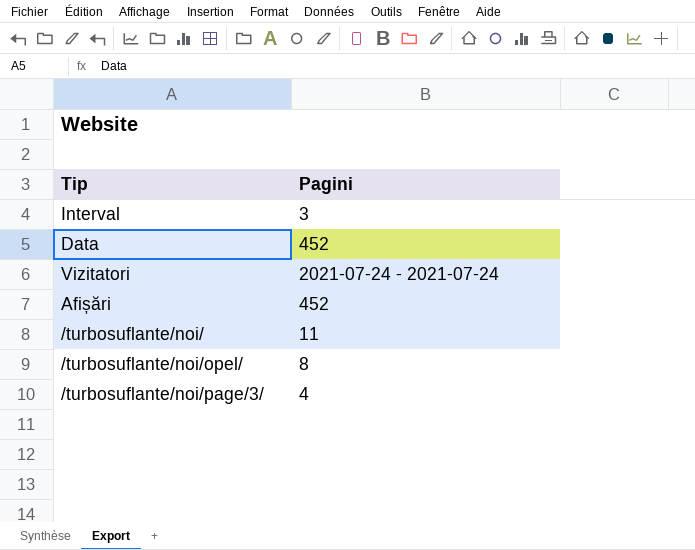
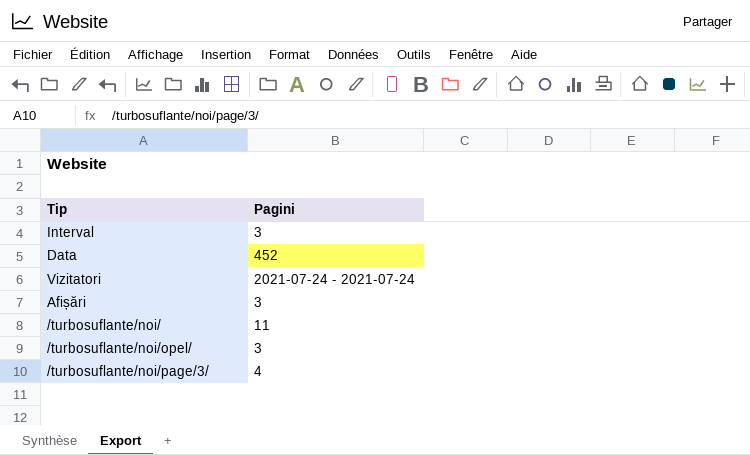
Afișări | Pagini: 452 -> 3
/turbosuflante/noi/opel/ | Pagini: 8 -> 3

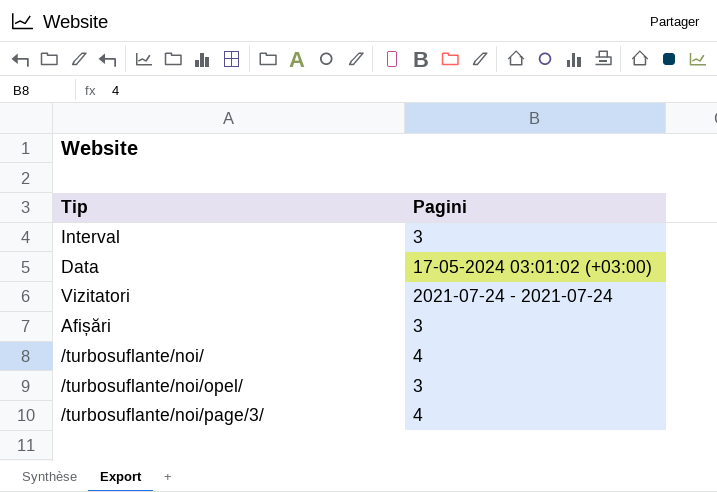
Data | Pagini: 452 -> 17-05-2024 03:01:02 (+03:00)
/turbosuflante/noi/ | Pagini: 11 -> 4

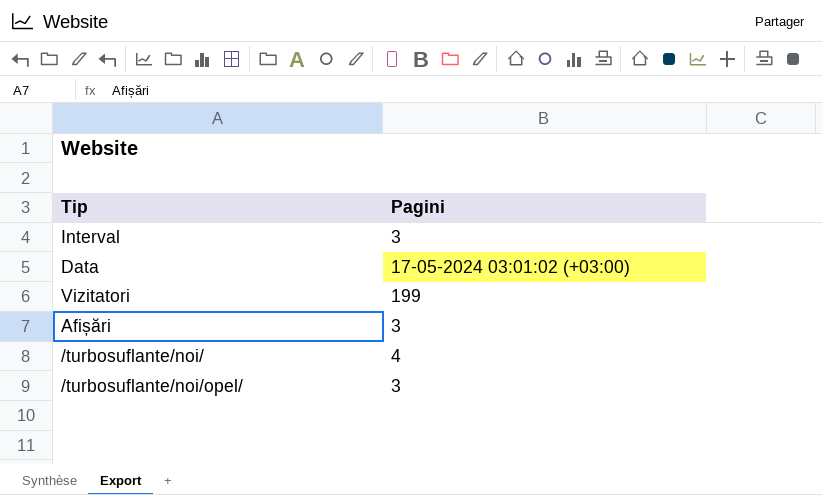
row /turbosuflante/noi/page/3/: 4 -> none
Vizitatori | Pagini: 2021-07-24 - 2021-07-24 -> 199

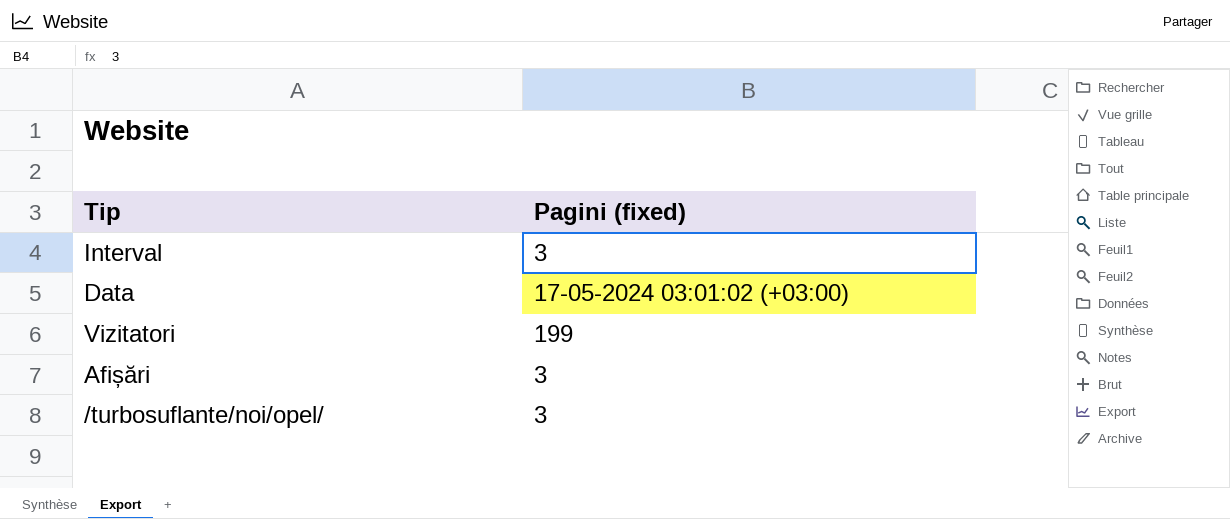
column name: Pagini -> Pagini (fixed)
row /turbosuflante/noi/: 4 -> none

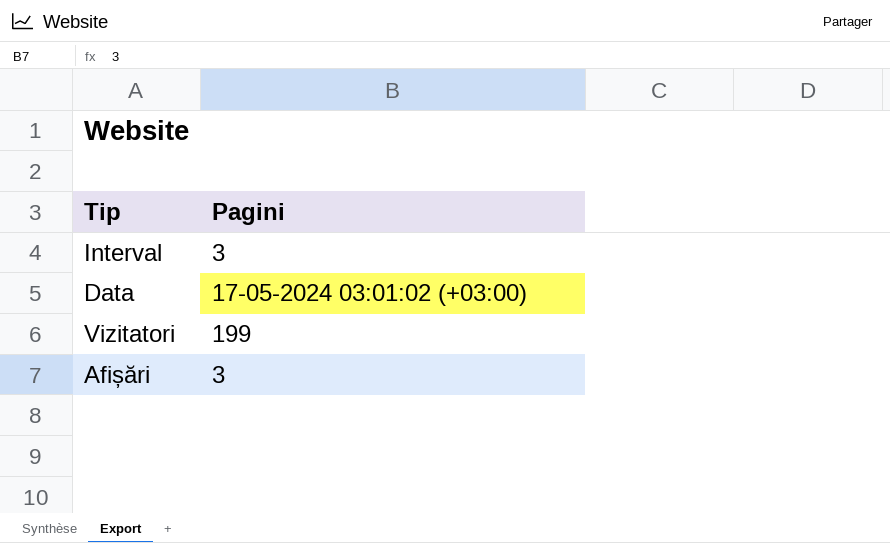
column name: Pagini (fixed) -> Pagini
row /turbosuflante/noi/opel/: 3 -> none

